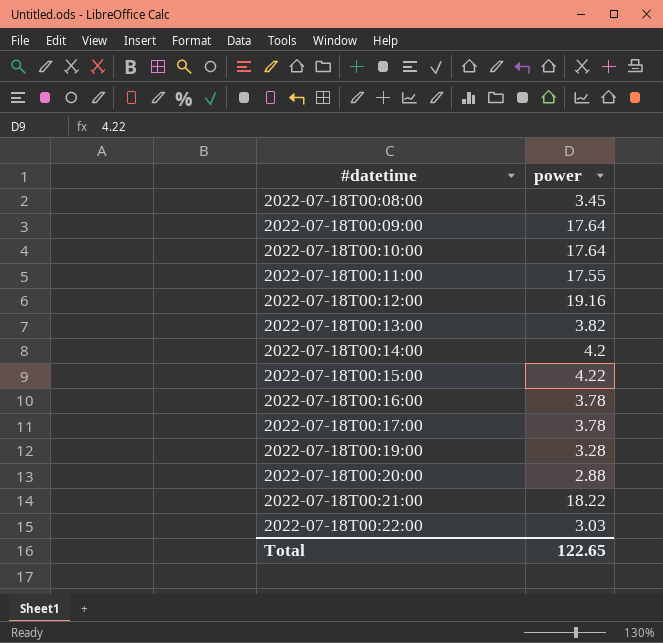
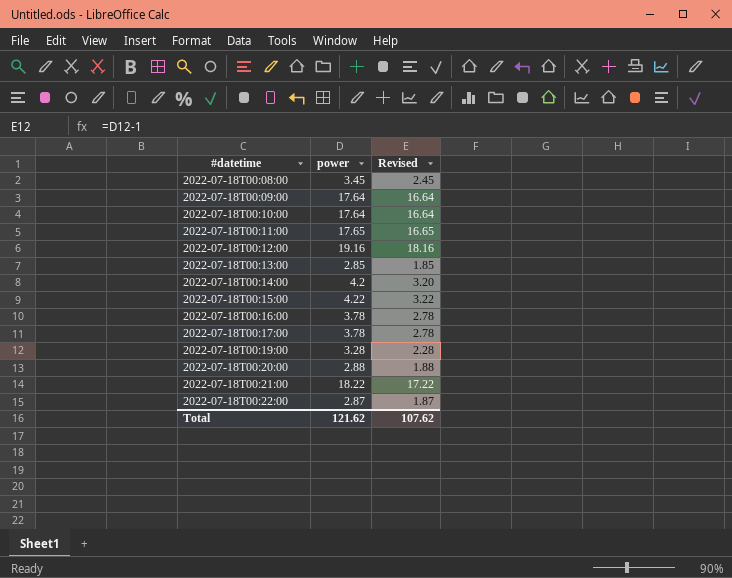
column Revised | formula: none -> [power] - 1
2022-07-18T00:11:00 | power: 17.55 -> 17.65
2022-07-18T00:13:00 | power: 3.82 -> 2.85
2022-07-18T00:22:00 | power: 3.03 -> 2.87
Total | power: 122.65 -> 121.62

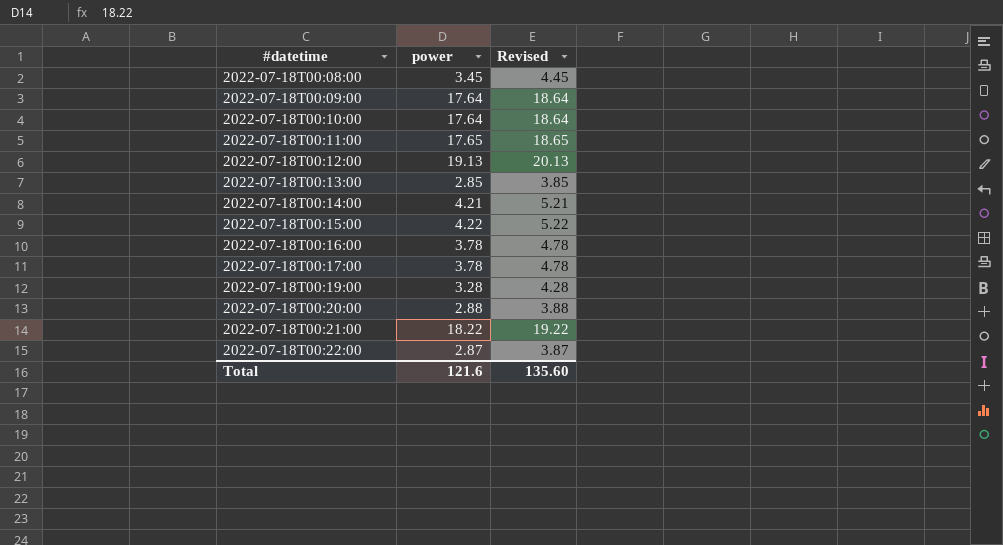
column Revised | formula: [power] - 1 -> [power] + 1
2022-07-18T00:12:00 | power: 19.16 -> 19.13
2022-07-18T00:14:00 | power: 4.2 -> 4.21
Total | power: 121.62 -> 121.6
Total | Revised: 107.62 -> 135.60

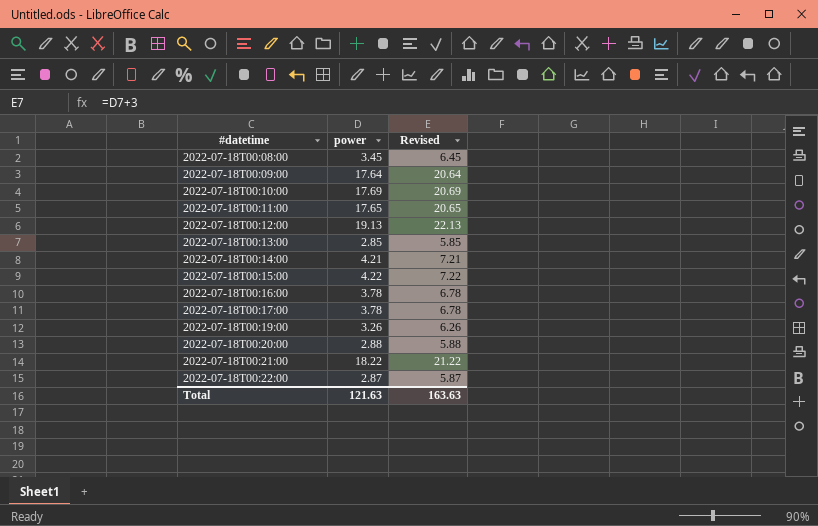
column Revised | formula: [power] + 1 -> [power] + 3
2022-07-18T00:10:00 | power: 17.64 -> 17.69
2022-07-18T00:19:00 | power: 3.28 -> 3.26
Total | power: 121.6 -> 121.63
Total | Revised: 135.60 -> 163.63

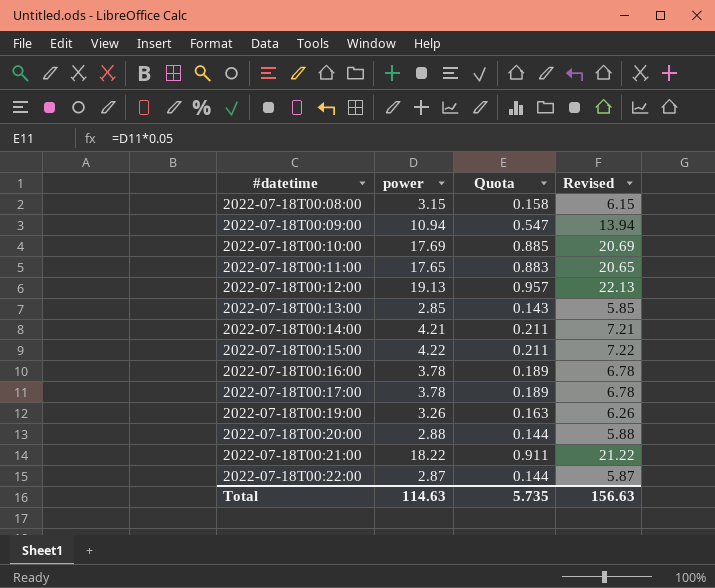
column Quota | formula: none -> [power] * 0.05
2022-07-18T00:08:00 | power: 3.45 -> 3.15
2022-07-18T00:08:00 | Revised: 6.45 -> 6.15
2022-07-18T00:09:00 | power: 17.64 -> 10.94
2022-07-18T00:09:00 | Revised: 20.64 -> 13.94
Total | power: 121.63 -> 114.63
Total | Revised: 163.63 -> 156.63

